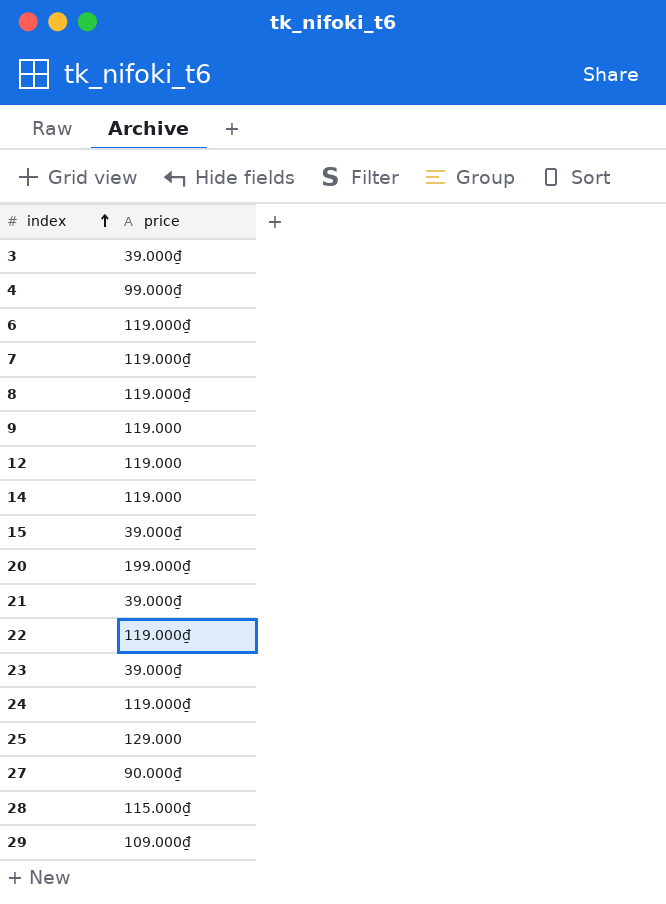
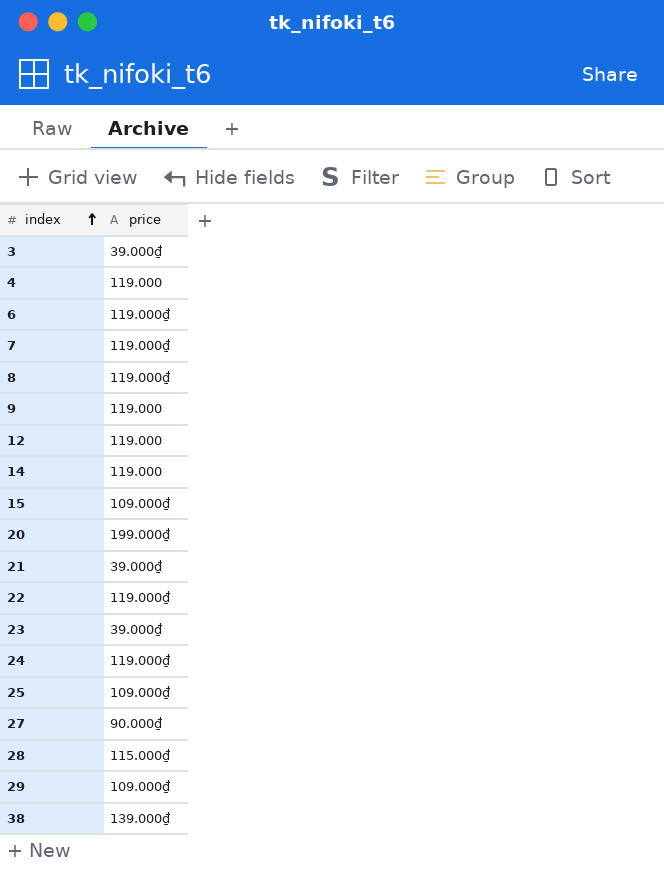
4 | price: 99.000₫ -> 119.000
15 | price: 39.000₫ -> 109.000₫
25 | price: 129.000 -> 109.000₫
row 38: none -> 139.000₫

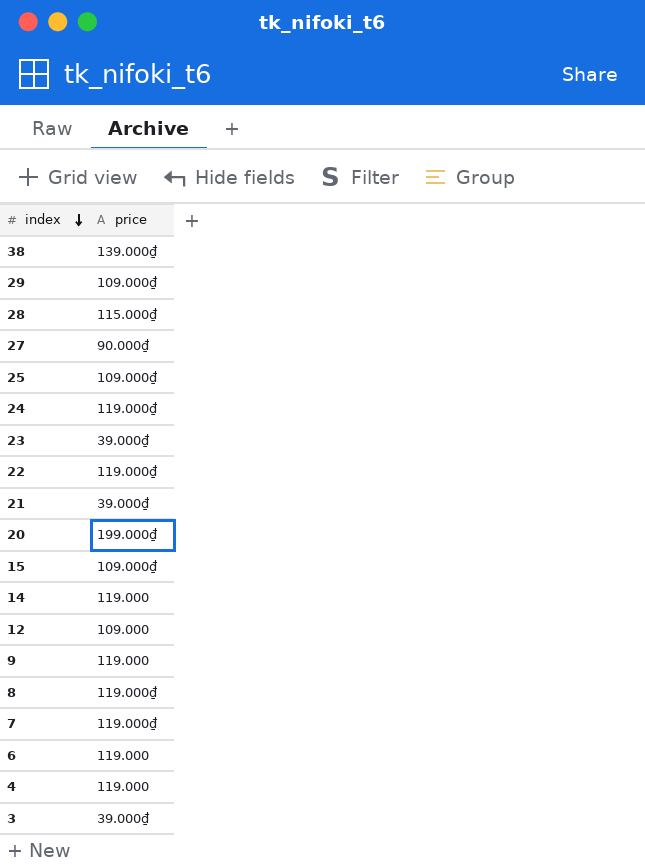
row order: index ascending -> index descending
12 | price: 119.000 -> 109.000
6 | price: 119.000₫ -> 119.000

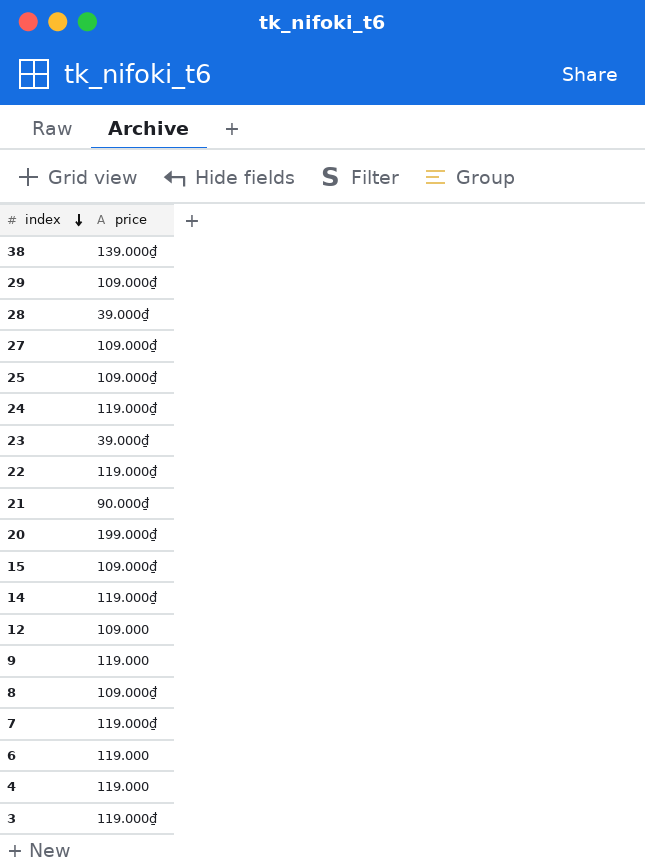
28 | price: 115.000₫ -> 39.000₫
27 | price: 90.000₫ -> 109.000₫
21 | price: 39.000₫ -> 90.000₫
14 | price: 119.000 -> 119.000₫
8 | price: 119.000₫ -> 109.000₫
3 | price: 39.000₫ -> 119.000₫

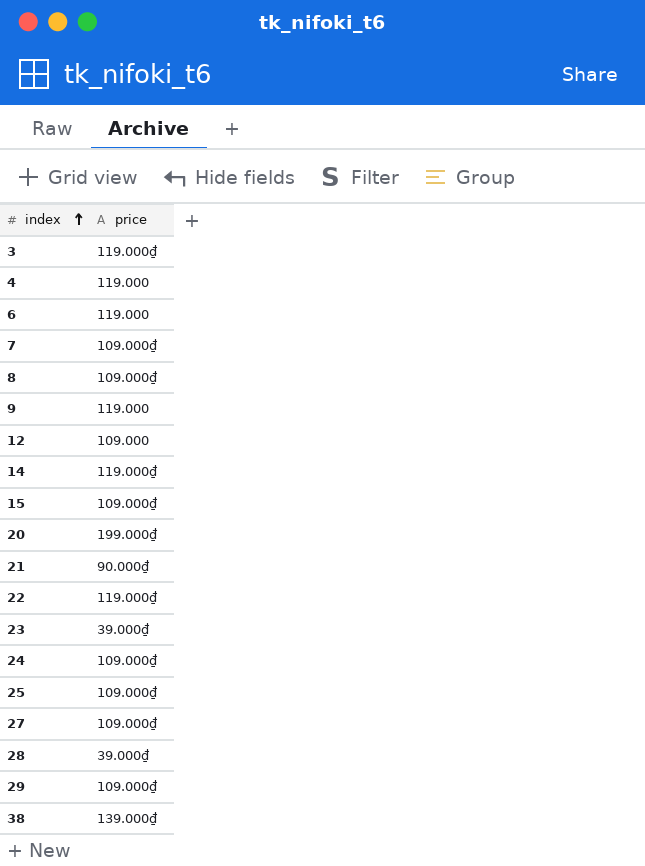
row order: index descending -> index ascending
7 | price: 119.000₫ -> 109.000₫
24 | price: 119.000₫ -> 109.000₫

